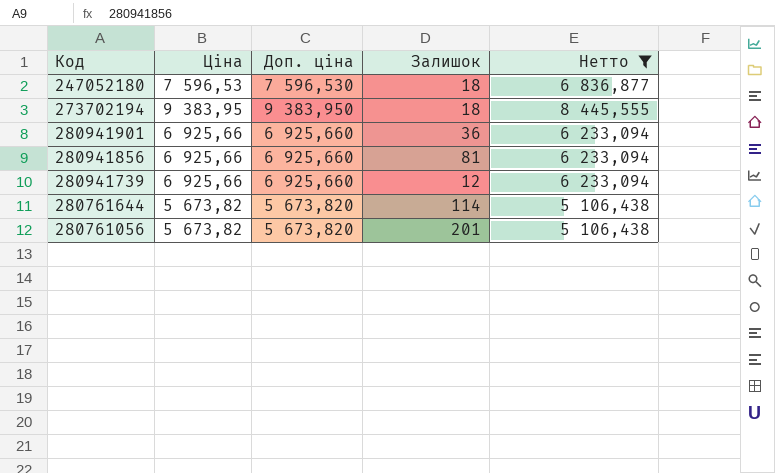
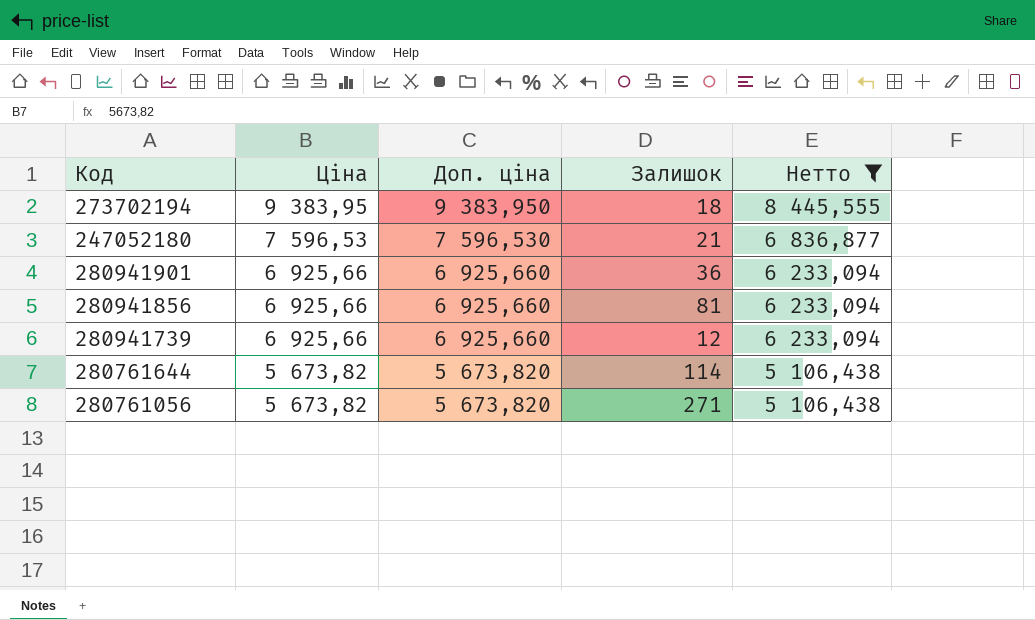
row order: none -> Ціна descending
247052180 | Залишок: 18 -> 21
280761056 | Залишок: 201 -> 271

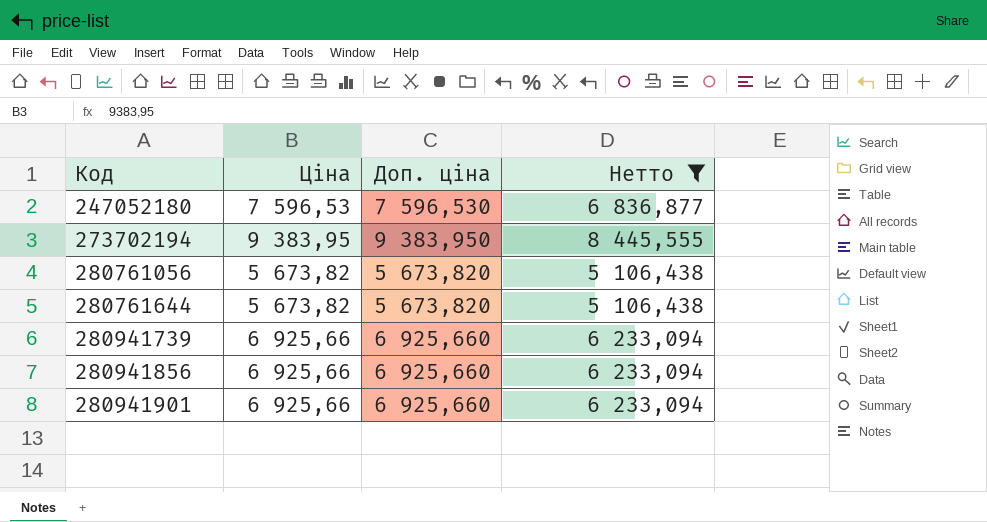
row order: Ціна descending -> Код ascending
column Залишок | position: 4 -> none

